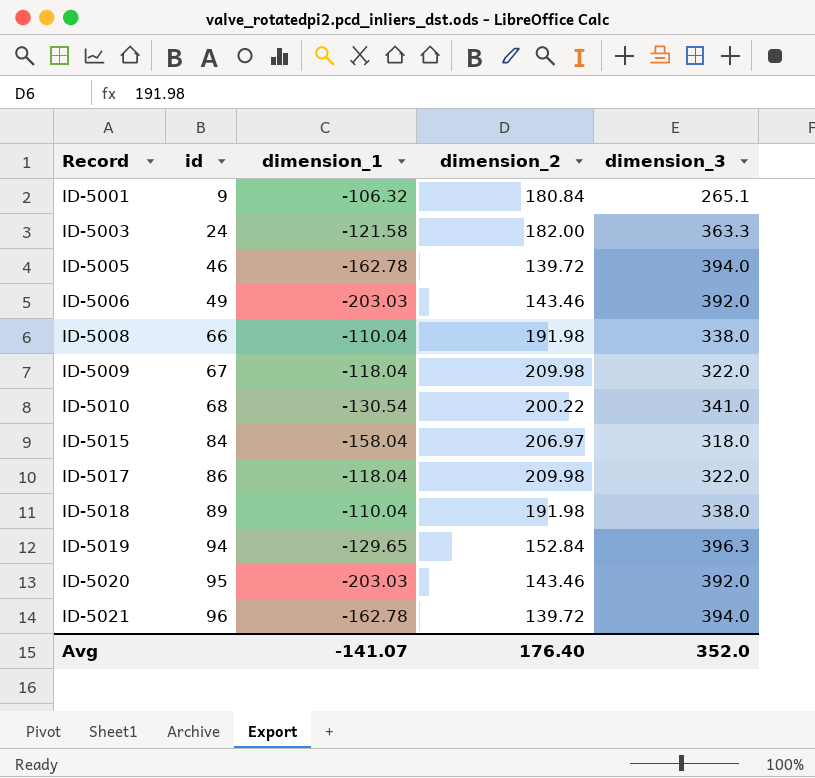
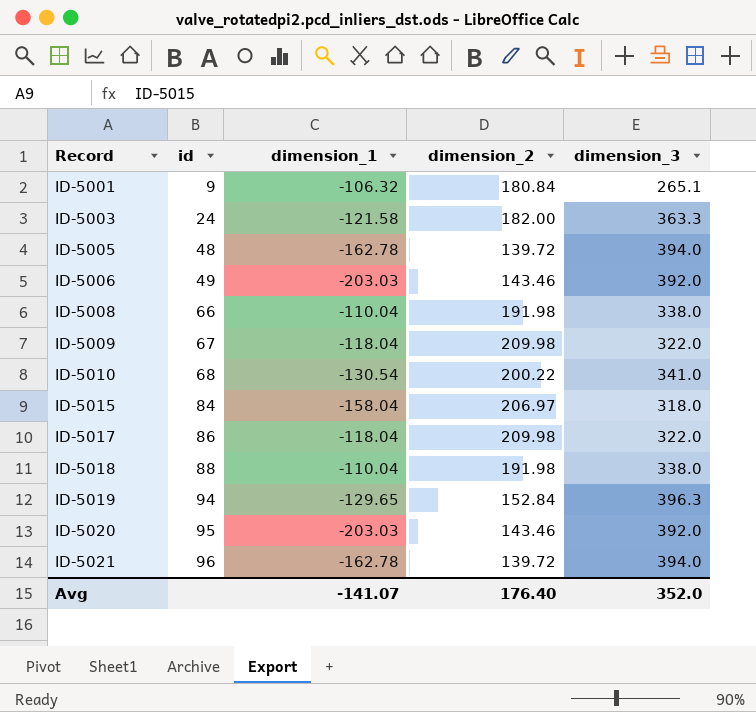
ID-5005 | id: 46 -> 48
ID-5018 | id: 89 -> 88

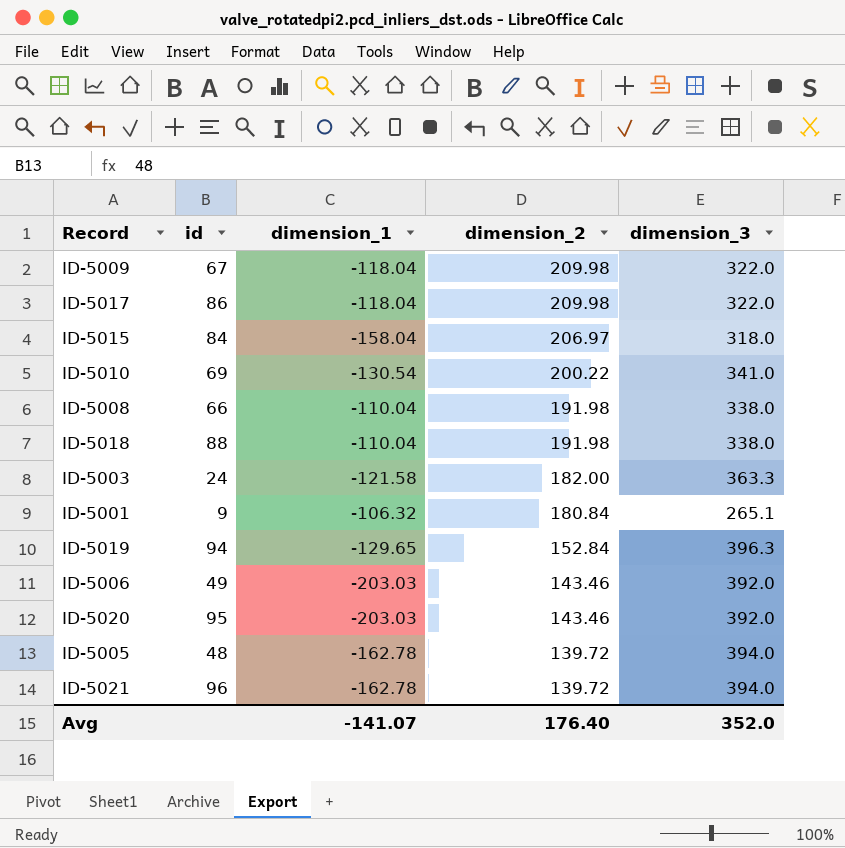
row order: Record ascending -> dimension_2 descending
ID-5010 | id: 68 -> 69

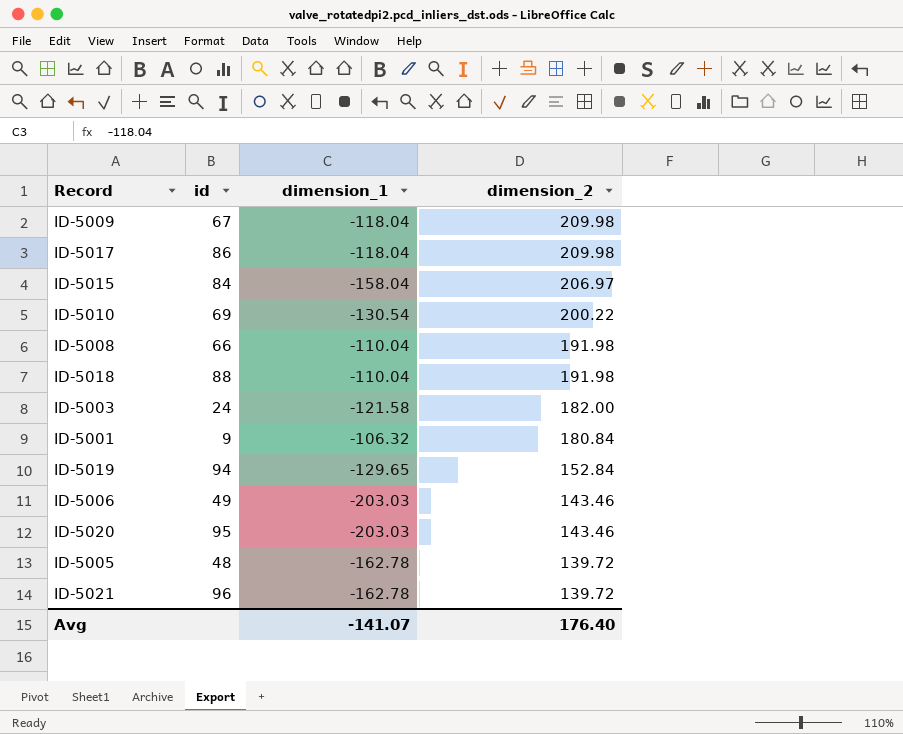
column dimension_3 | position: 5 -> none

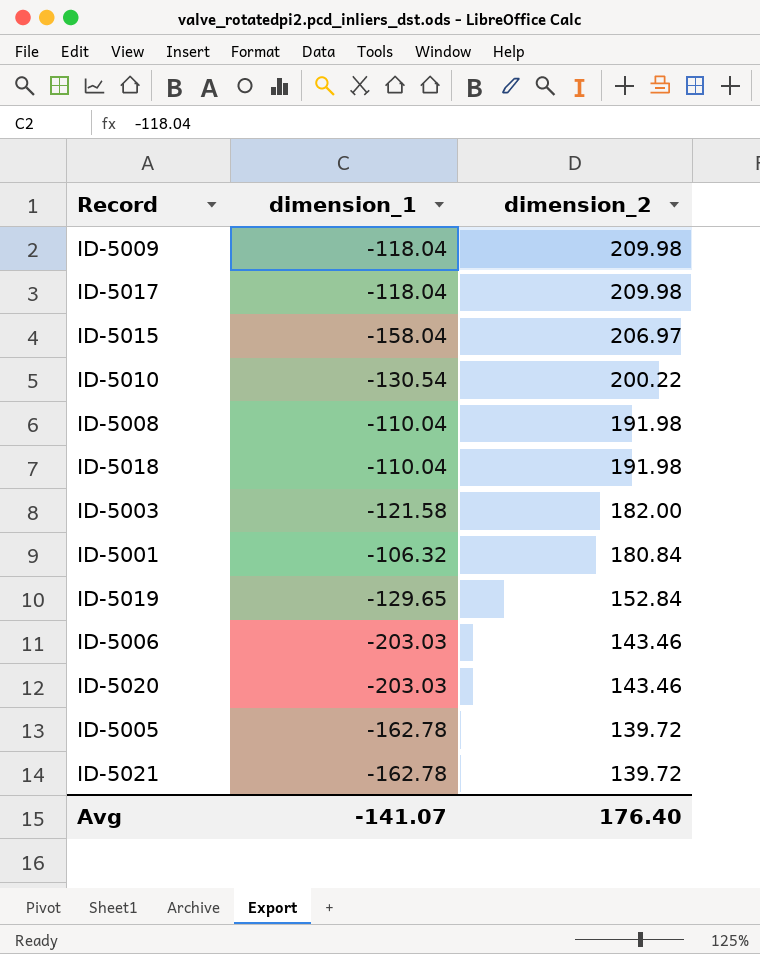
column id | position: 2 -> none

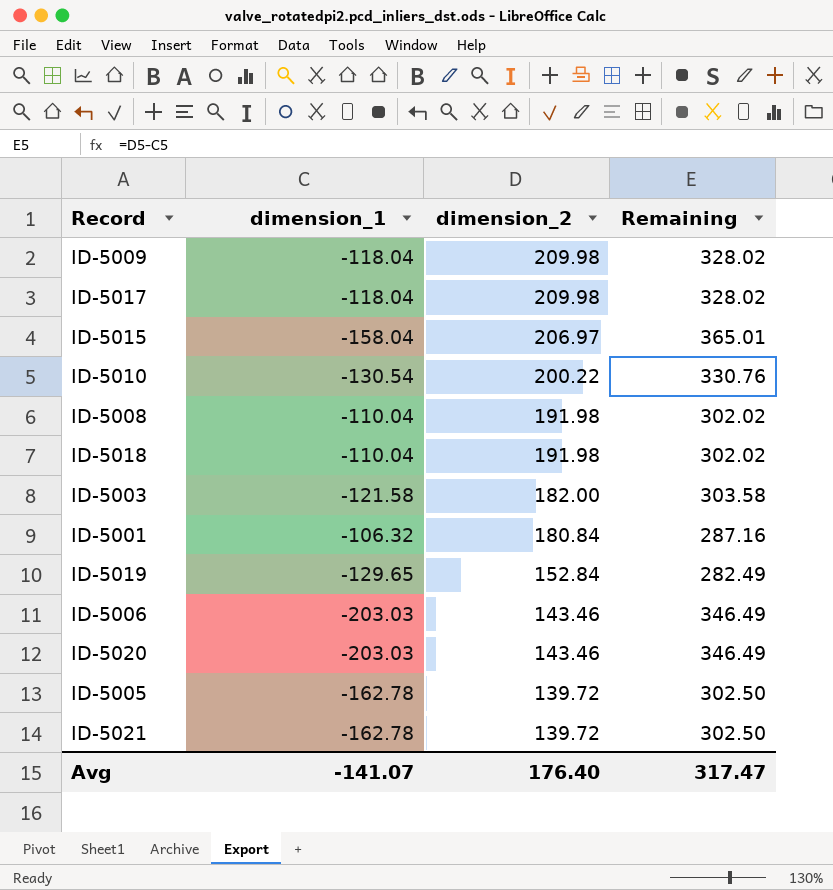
column Remaining | formula: none -> [dimension_2] - [dimension_1]

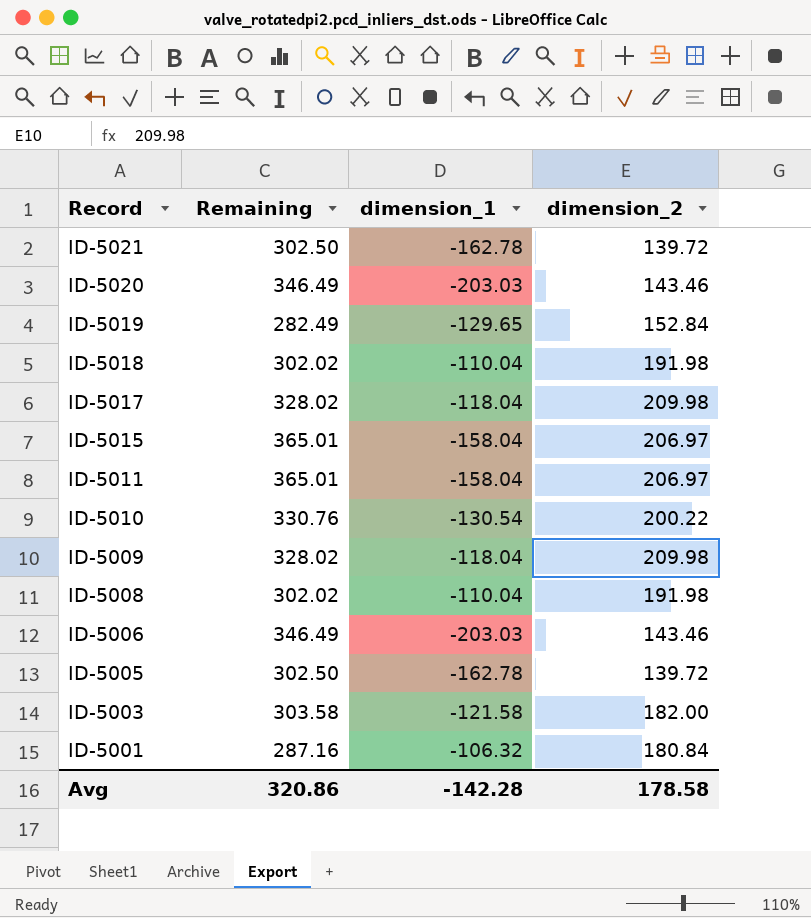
row order: dimension_2 descending -> Record descending
column Remaining | position: 4 -> 2
row ID-5011: none -> 365.01 | -158.04 | 206.97
Avg | Remaining: 317.47 -> 320.86
Avg | dimension_1: -141.07 -> -142.28
Avg | dimension_2: 176.40 -> 178.58

